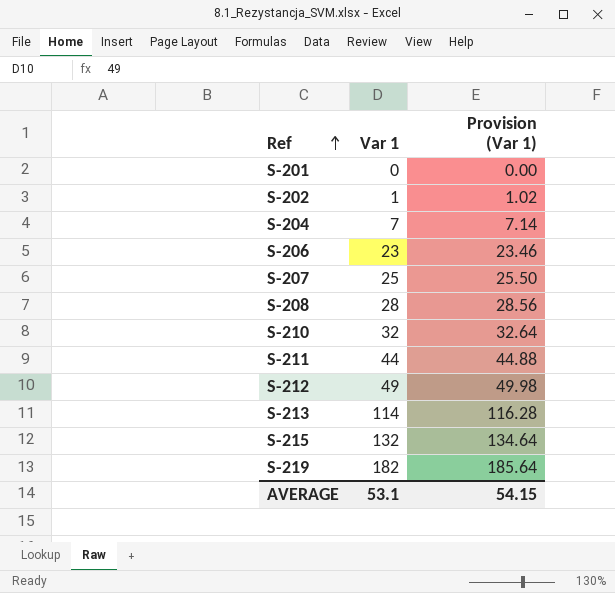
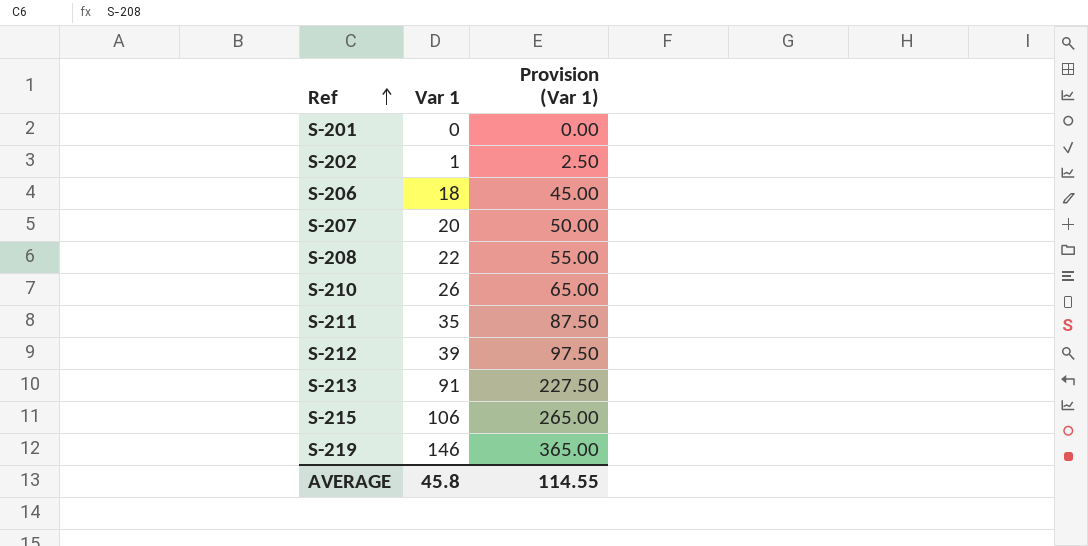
column Provision (Var 1) | formula: [Var 1] * 1.02 -> [Var 1] * 2.5
row S-204: 7 | 7.14 -> none
S-206 | Var 1: 23 -> 18
S-207 | Var 1: 25 -> 20
S-208 | Var 1: 28 -> 22
S-210 | Var 1: 32 -> 26
S-211 | Var 1: 44 -> 35
S-212 | Var 1: 49 -> 39
S-213 | Var 1: 114 -> 91
S-215 | Var 1: 132 -> 106
S-219 | Var 1: 182 -> 146
AVERAGE | Var 1: 53.1 -> 45.8
AVERAGE | Provision (Var 1): 54.15 -> 114.55

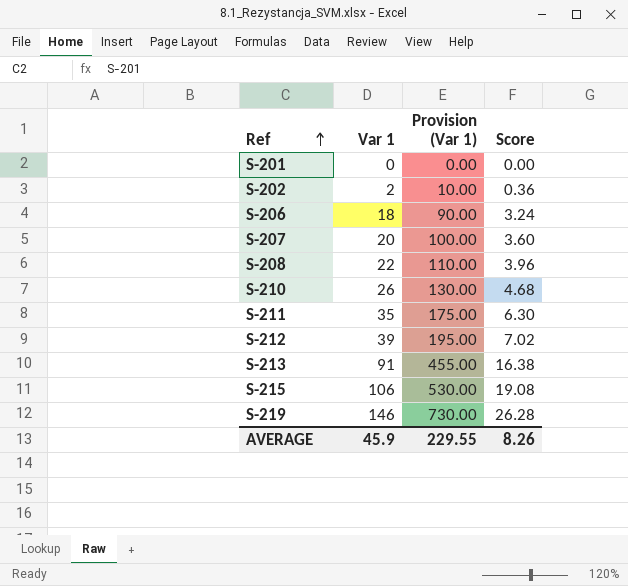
column Provision (Var 1) | formula: [Var 1] * 2.5 -> [Var 1] * 5
column Score | formula: none -> [Var 1] * 0.18
S-202 | Var 1: 1 -> 2
AVERAGE | Var 1: 45.8 -> 45.9
AVERAGE | Provision (Var 1): 114.55 -> 229.55

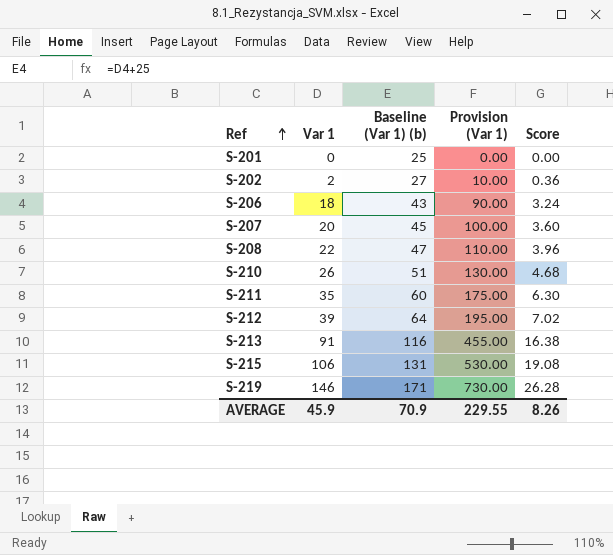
column Baseline (Var 1) (b) | formula: none -> [Var 1] + 25

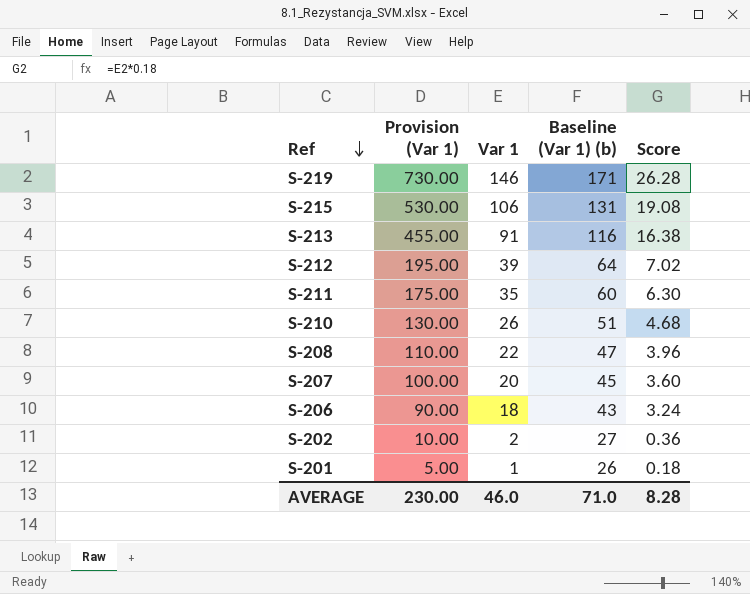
row order: Ref ascending -> Ref descending
column Provision (Var 1) | position: 4 -> 2
S-201 | Provision (Var 1): 0.00 -> 5.00
S-201 | Var 1: 0 -> 1
S-201 | Baseline (Var 1) (b): 25 -> 26
S-201 | Score: 0.00 -> 0.18
AVERAGE | Provision (Var 1): 229.55 -> 230.00
AVERAGE | Var 1: 45.9 -> 46.0
AVERAGE | Baseline (Var 1) (b): 70.9 -> 71.0
AVERAGE | Score: 8.26 -> 8.28

